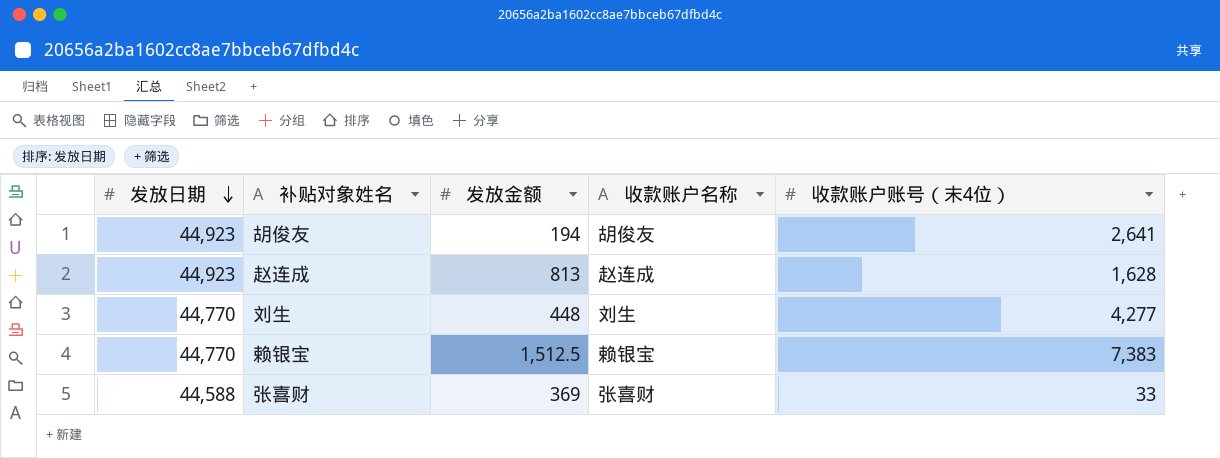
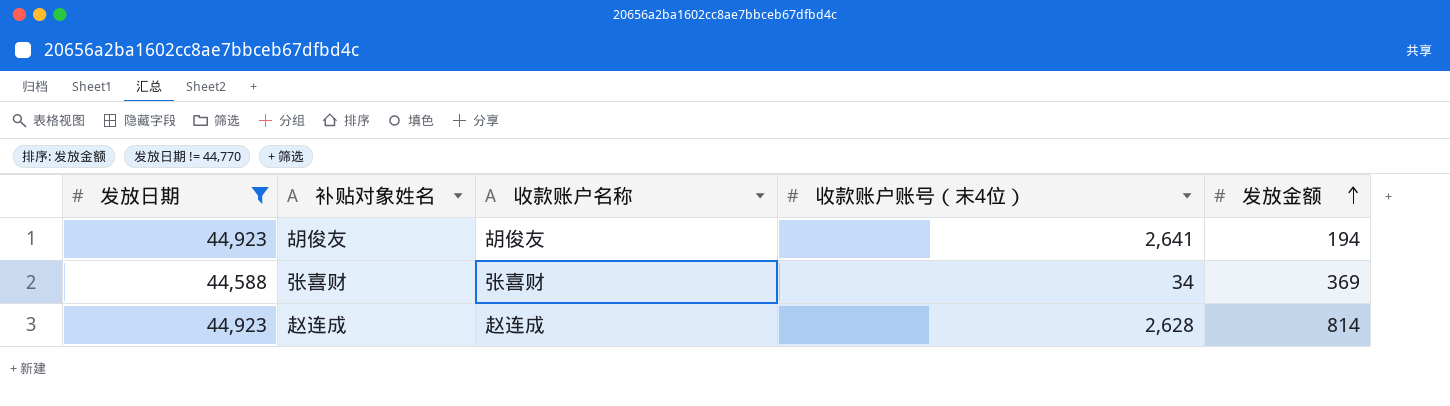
filter: none -> 发放日期 != 44,770
row order: 发放日期 descending -> 发放金额 ascending
column 发放金额 | position: 3 -> 5
张喜财 | 收款账户账号（末4位）: 33 -> 34
赵连成 | 收款账户账号（末4位）: 1,628 -> 2,628
赵连成 | 发放金额: 813 -> 814

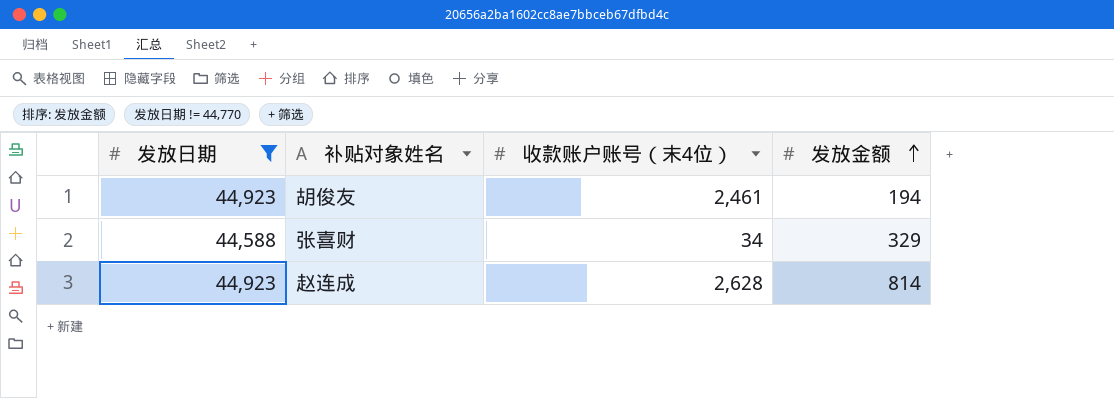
column 收款账户名称 | position: 3 -> none
胡俊友 | 收款账户账号（末4位）: 2,641 -> 2,461
张喜财 | 发放金额: 369 -> 329

